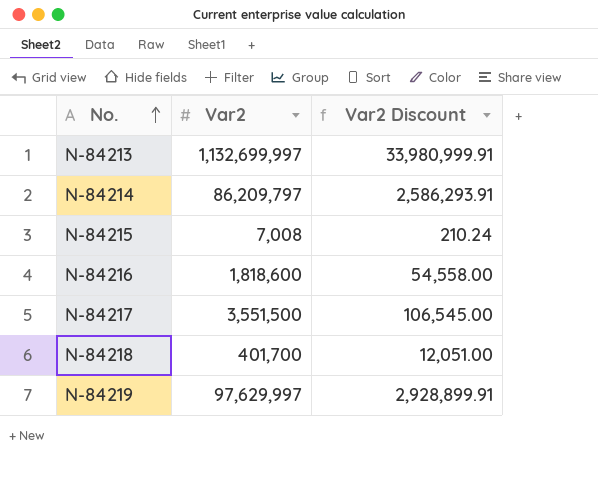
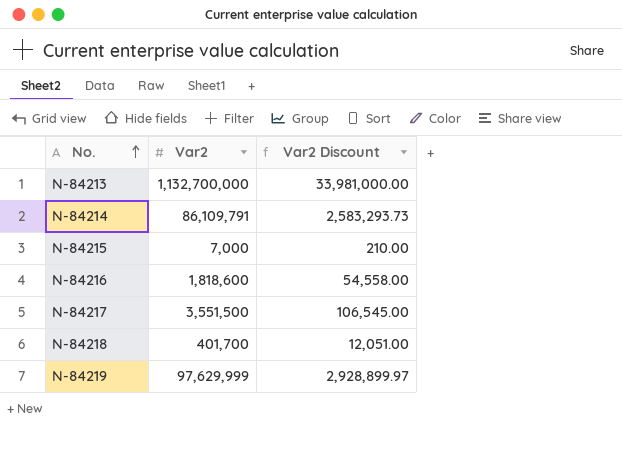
N-84213 | Var2: 1,132,699,997 -> 1,132,700,000
N-84213 | Var2 Discount: 33,980,999.91 -> 33,981,000.00
N-84214 | Var2: 86,209,797 -> 86,109,791
N-84214 | Var2 Discount: 2,586,293.91 -> 2,583,293.73
N-84215 | Var2: 7,008 -> 7,000
N-84215 | Var2 Discount: 210.24 -> 210.00
N-84219 | Var2: 97,629,997 -> 97,629,999
N-84219 | Var2 Discount: 2,928,899.91 -> 2,928,899.97

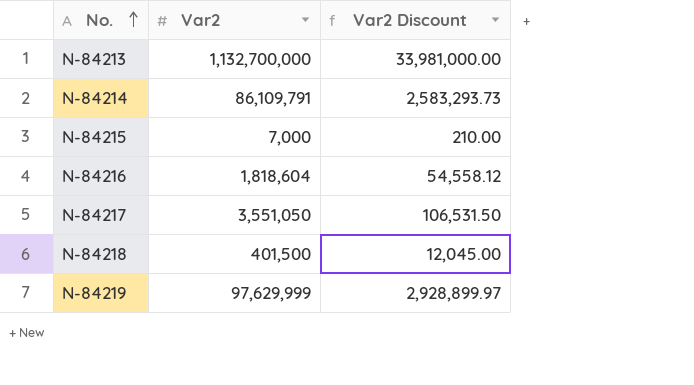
N-84216 | Var2: 1,818,600 -> 1,818,604
N-84216 | Var2 Discount: 54,558.00 -> 54,558.12
N-84217 | Var2: 3,551,500 -> 3,551,050
N-84217 | Var2 Discount: 106,545.00 -> 106,531.50
N-84218 | Var2: 401,700 -> 401,500
N-84218 | Var2 Discount: 12,051.00 -> 12,045.00

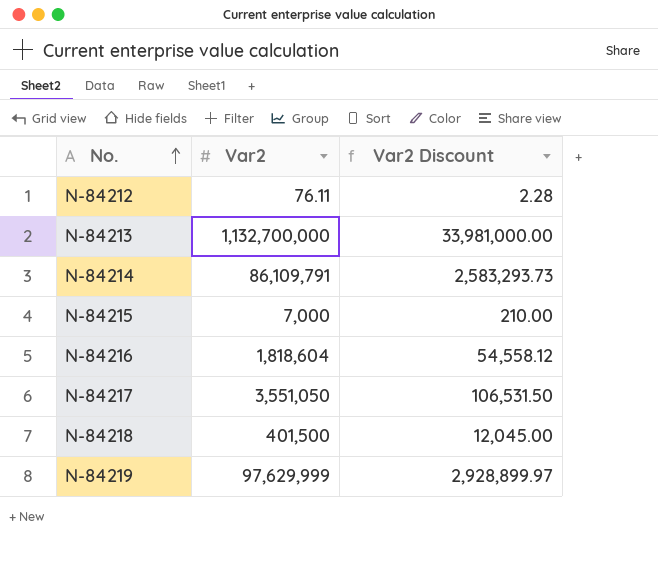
row N-84212: none -> 76.11 | 2.28

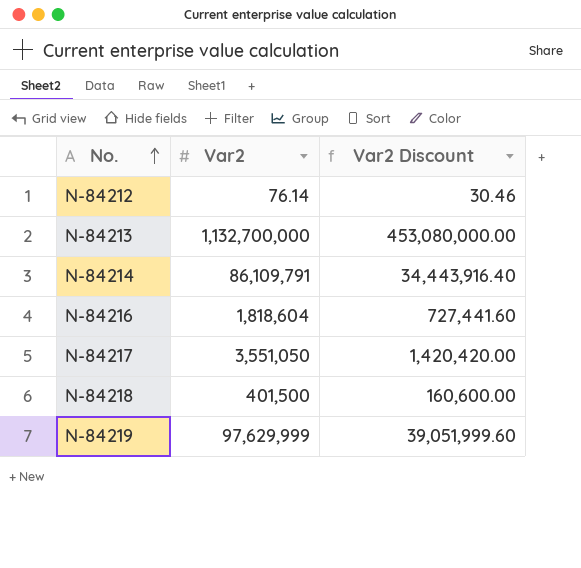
column Var2 Discount | formula: [Var2] * 0.03 -> [Var2] * 0.4
row N-84215: 7,000 | 210.00 -> none
N-84212 | Var2: 76.11 -> 76.14

